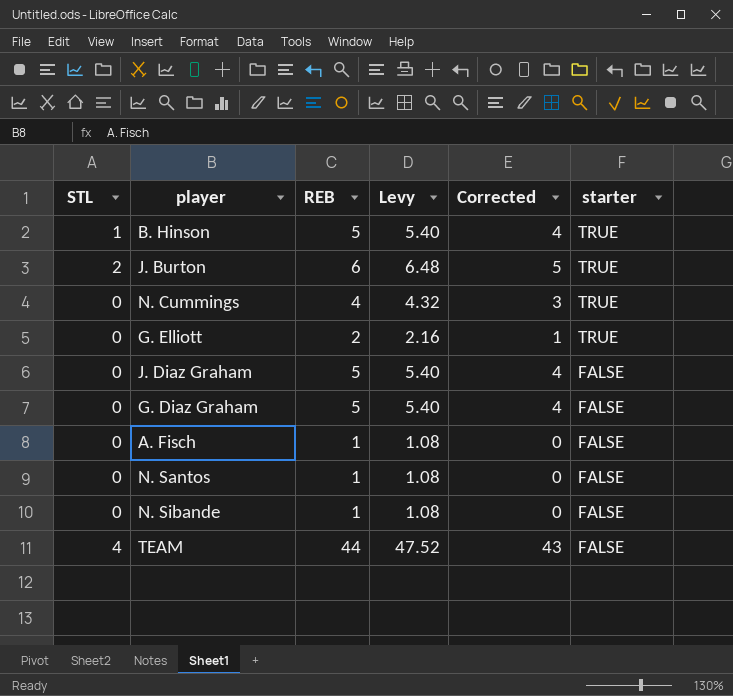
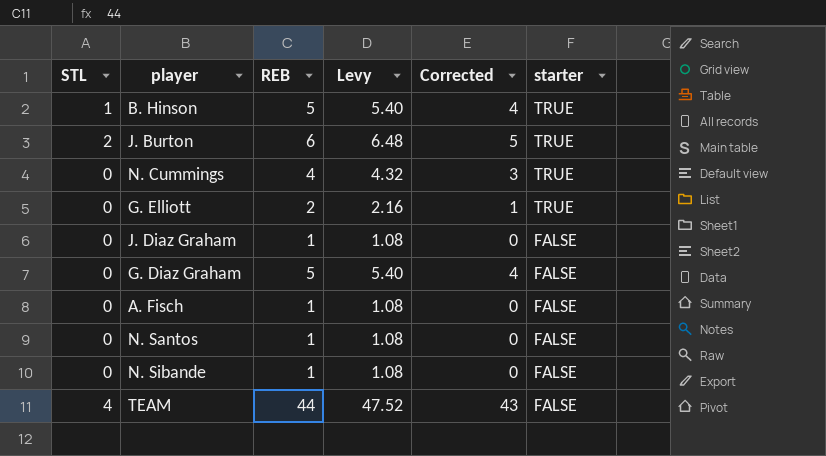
J. Diaz Graham | REB: 5 -> 1
J. Diaz Graham | Levy: 5.40 -> 1.08
J. Diaz Graham | Corrected: 4 -> 0

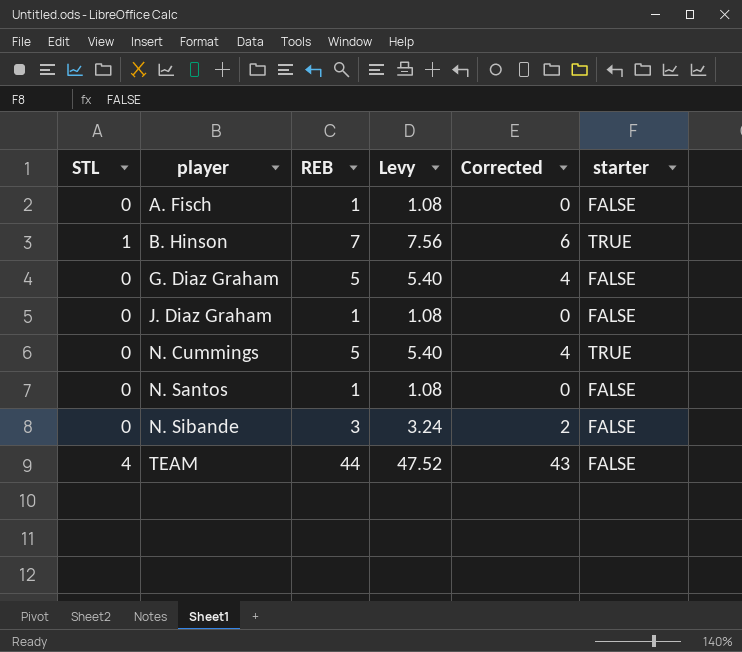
row order: starter descending -> player ascending
row J. Burton: 2 | 6 | 6.48 | 5 | TRUE -> none
row G. Elliott: 0 | 2 | 2.16 | 1 | TRUE -> none
B. Hinson | REB: 5 -> 7
B. Hinson | Levy: 5.40 -> 7.56
B. Hinson | Corrected: 4 -> 6
N. Cummings | REB: 4 -> 5
N. Cummings | Levy: 4.32 -> 5.40
N. Cummings | Corrected: 3 -> 4
N. Sibande | REB: 1 -> 3
N. Sibande | Levy: 1.08 -> 3.24
N. Sibande | Corrected: 0 -> 2

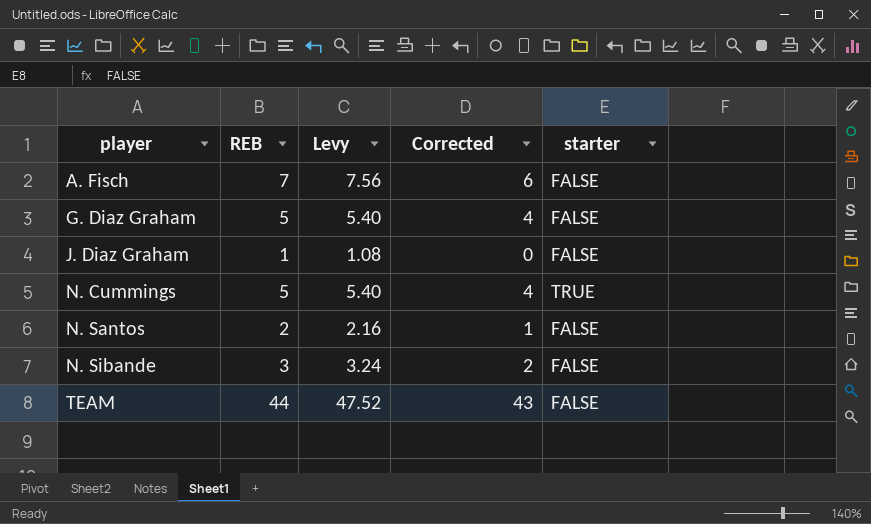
column STL | position: 1 -> none
row B. Hinson: 1 | 7 | 7.56 | 6 | TRUE -> none
A. Fisch | REB: 1 -> 7
A. Fisch | Levy: 1.08 -> 7.56
A. Fisch | Corrected: 0 -> 6
N. Santos | REB: 1 -> 2
N. Santos | Levy: 1.08 -> 2.16
N. Santos | Corrected: 0 -> 1

